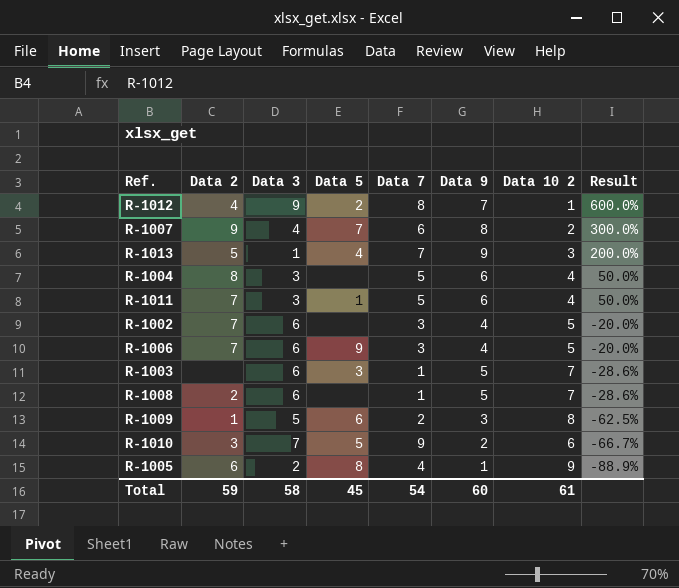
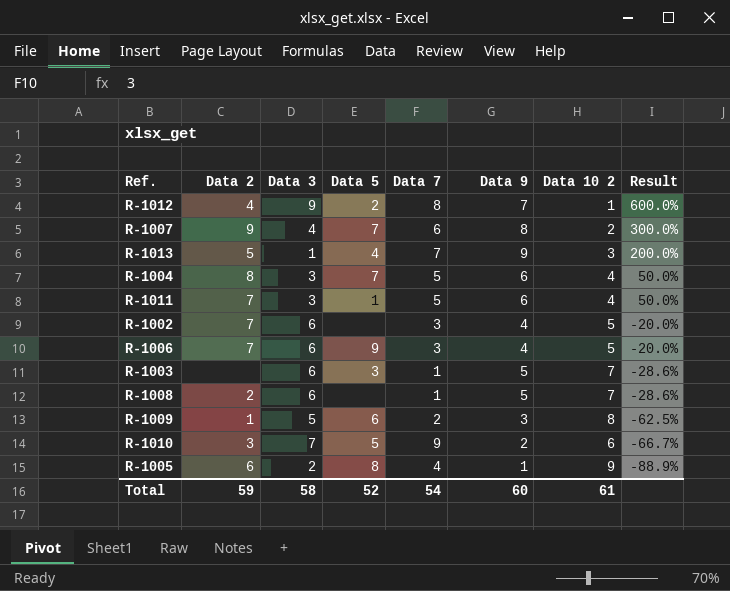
R-1004 | Data 5: none -> 7
Total | Data 5: 45 -> 52

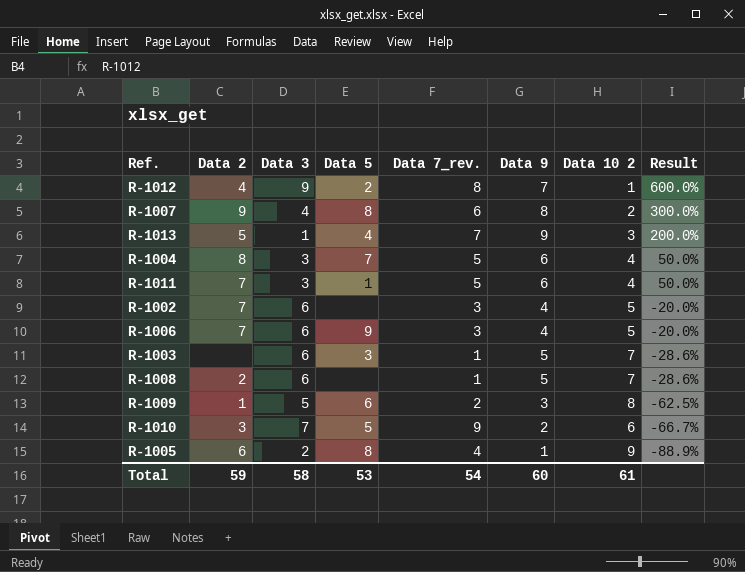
column name: Data 7 -> Data 7_rev.
R-1007 | Data 5: 7 -> 8
Total | Data 5: 52 -> 53

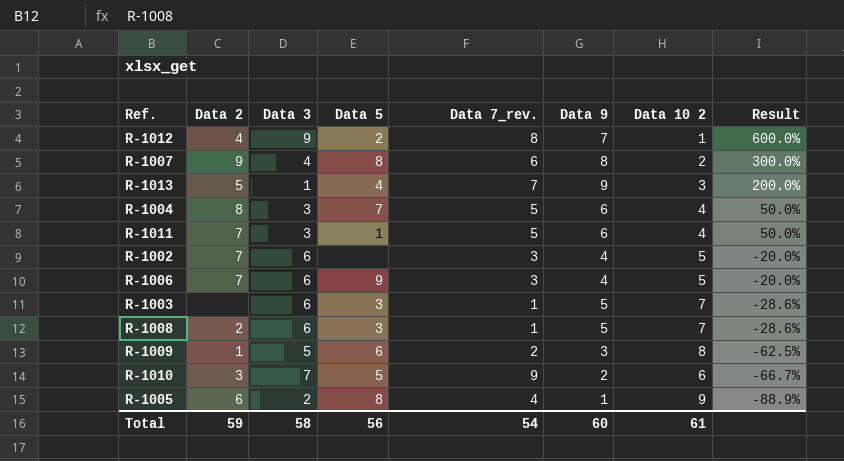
R-1008 | Data 5: none -> 3
Total | Data 5: 53 -> 56

